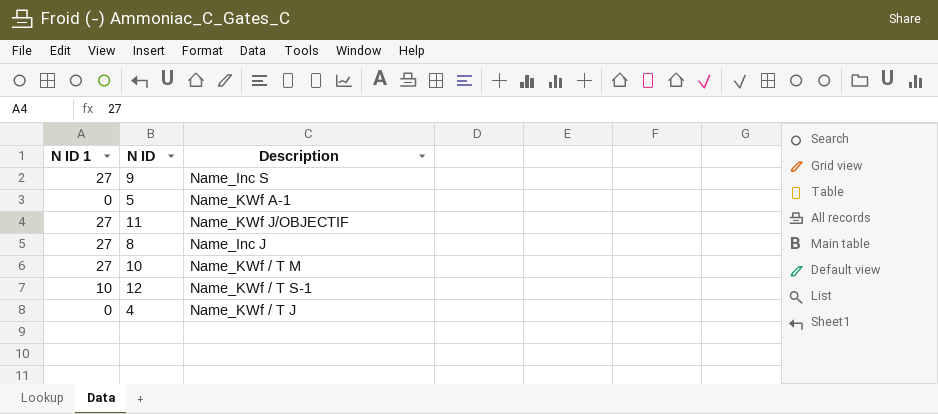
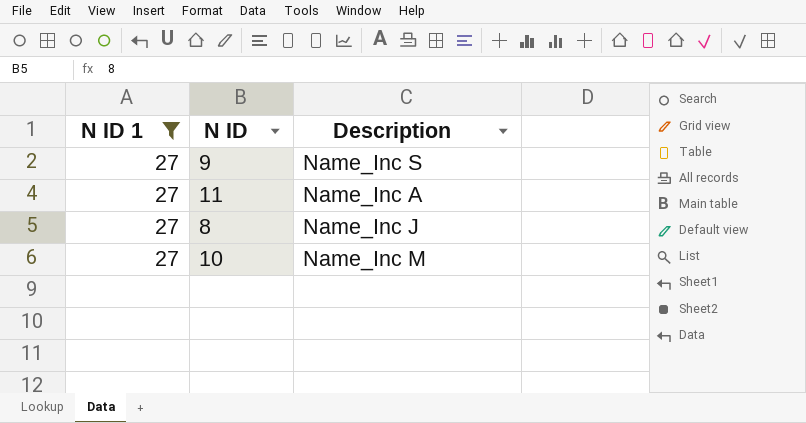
filter: none -> N ID 1 = 27
11 | Description: Name_KWf J/OBJECTIF -> Name_Inc A
10 | Description: Name_KWf / T M -> Name_Inc M

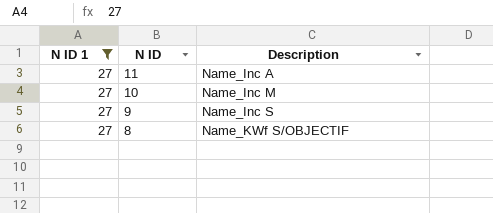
row order: none -> N ID descending
8 | Description: Name_Inc J -> Name_KWf S/OBJECTIF

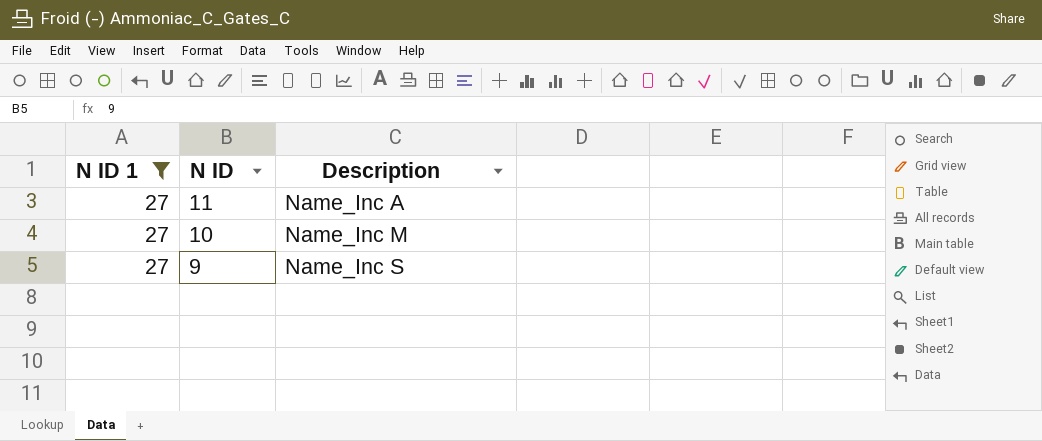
row 8: 27 | Name_KWf S/OBJECTIF -> none

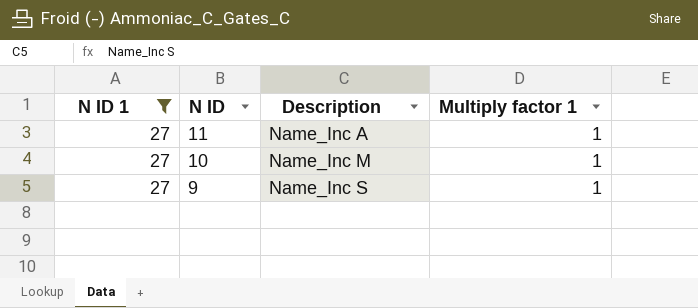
column Multiply factor 1 | position: none -> 4

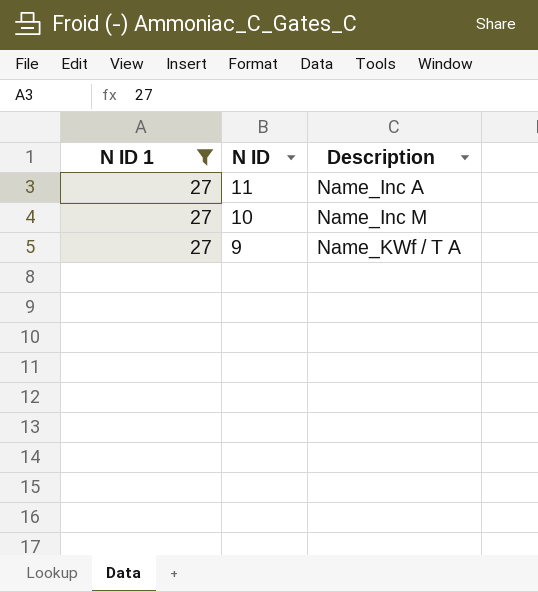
column Multiply factor 1 | position: 4 -> none
9 | Description: Name_Inc S -> Name_KWf / T A

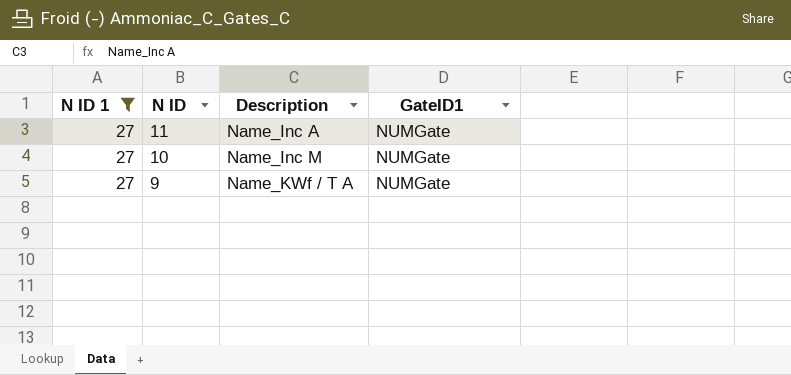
column GateID1 | position: none -> 4

